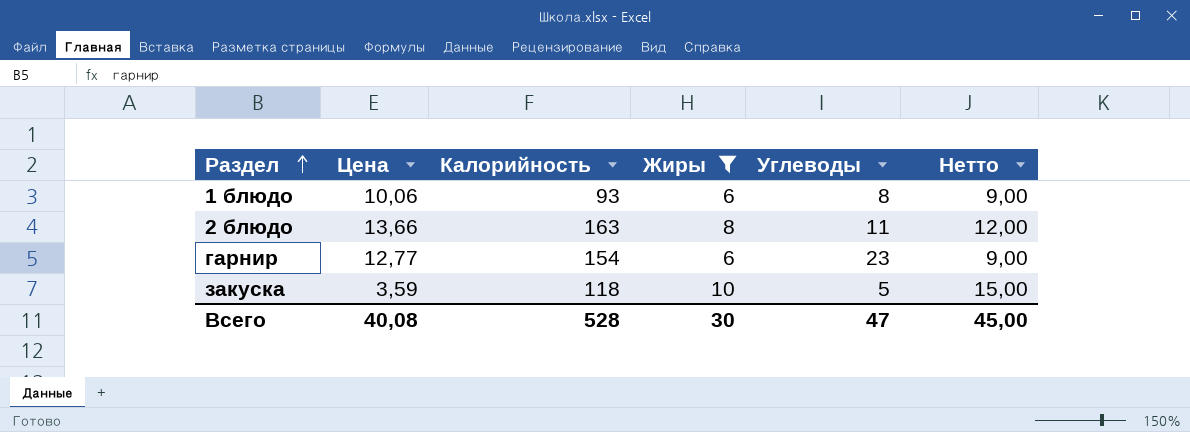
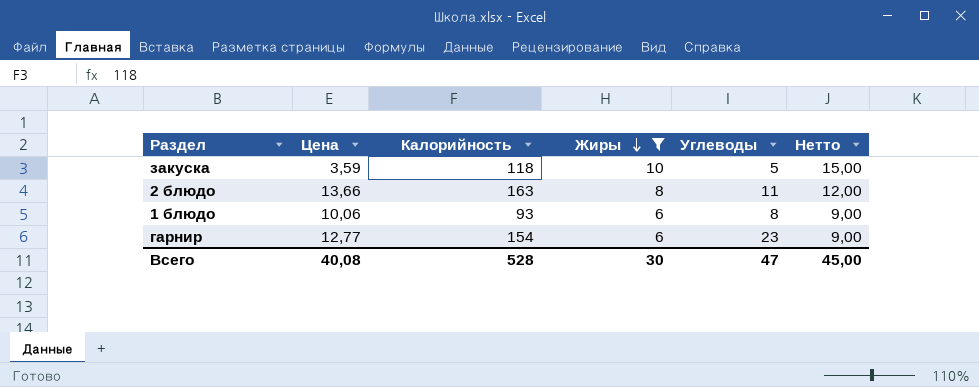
row order: Раздел ascending -> Жиры descending

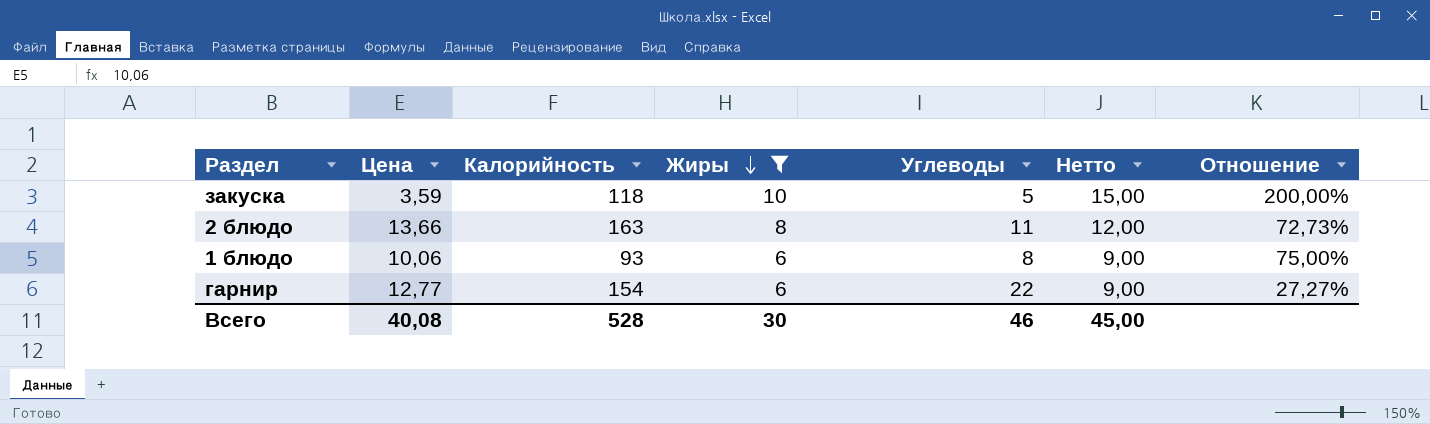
column Отношение | formula: none -> [Жиры] / [Углеводы]
гарнир | Углеводы: 23 -> 22
Всего | Углеводы: 47 -> 46

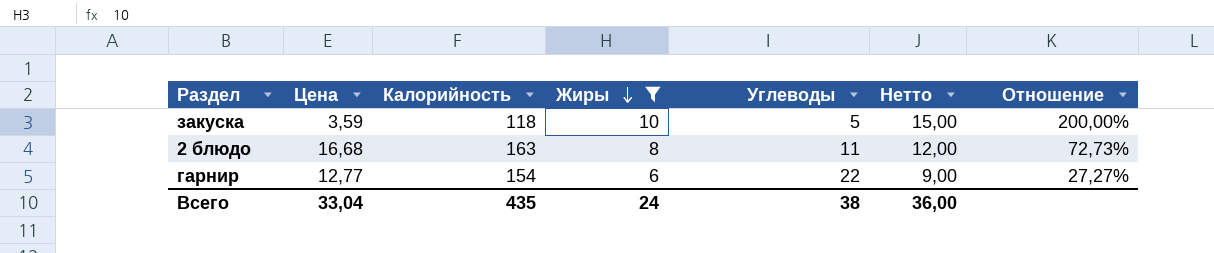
row 1 блюдо: 10,06 | 93 | 6 | 8 | 9,00 | 75,00% -> none
2 блюдо | Цена: 13,66 -> 16,68
Всего | Цена: 40,08 -> 33,04
Всего | Калорийность: 528 -> 435
Всего | Жиры: 30 -> 24
Всего | Углеводы: 46 -> 38
Всего | Нетто: 45,00 -> 36,00

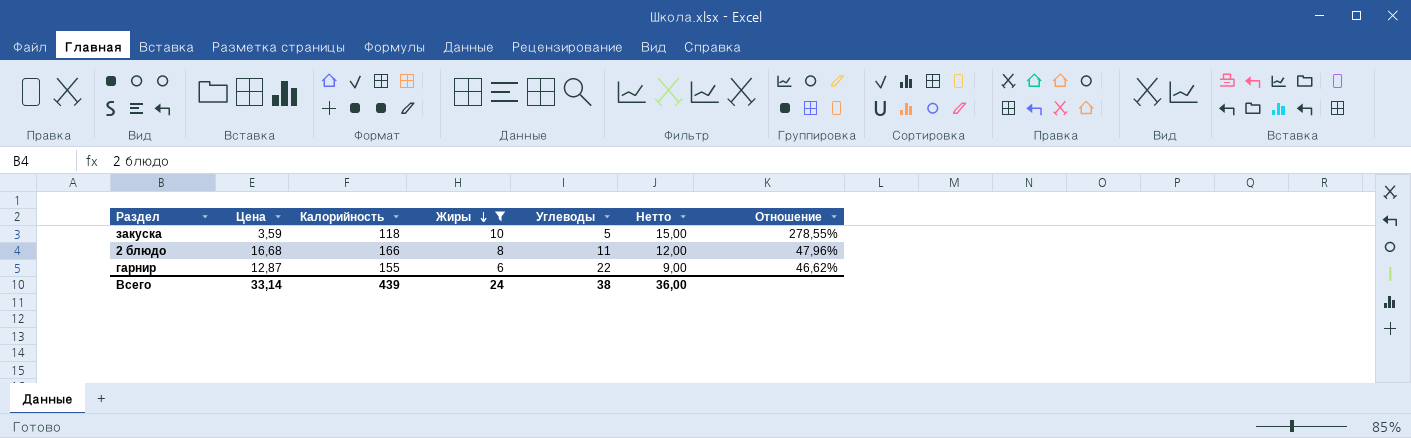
column Отношение | formula: [Жиры] / [Углеводы] -> [Жиры] / [Цена]
2 блюдо | Калорийность: 163 -> 166
гарнир | Цена: 12,77 -> 12,87
гарнир | Калорийность: 154 -> 155
Всего | Цена: 33,04 -> 33,14
Всего | Калорийность: 435 -> 439

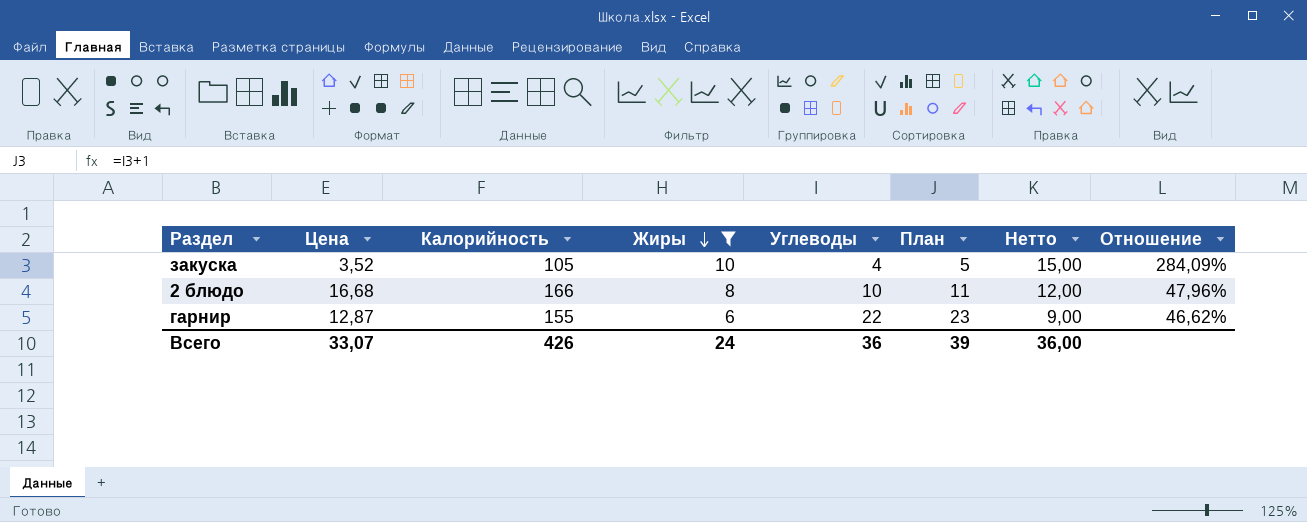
column План | formula: none -> [Углеводы] + 1
закуска | Цена: 3,59 -> 3,52
закуска | Калорийность: 118 -> 105
закуска | Углеводы: 5 -> 4
закуска | Отношение: 278,55% -> 284,09%
2 блюдо | Углеводы: 11 -> 10
Всего | Цена: 33,14 -> 33,07
Всего | Калорийность: 439 -> 426
Всего | Углеводы: 38 -> 36

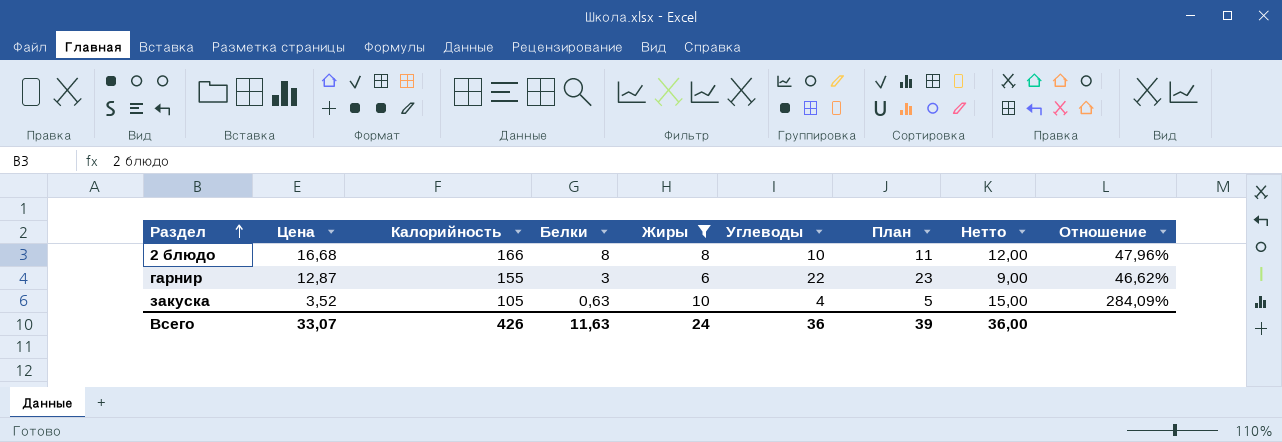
row order: Жиры descending -> Раздел ascending
column Белки | position: none -> 4

